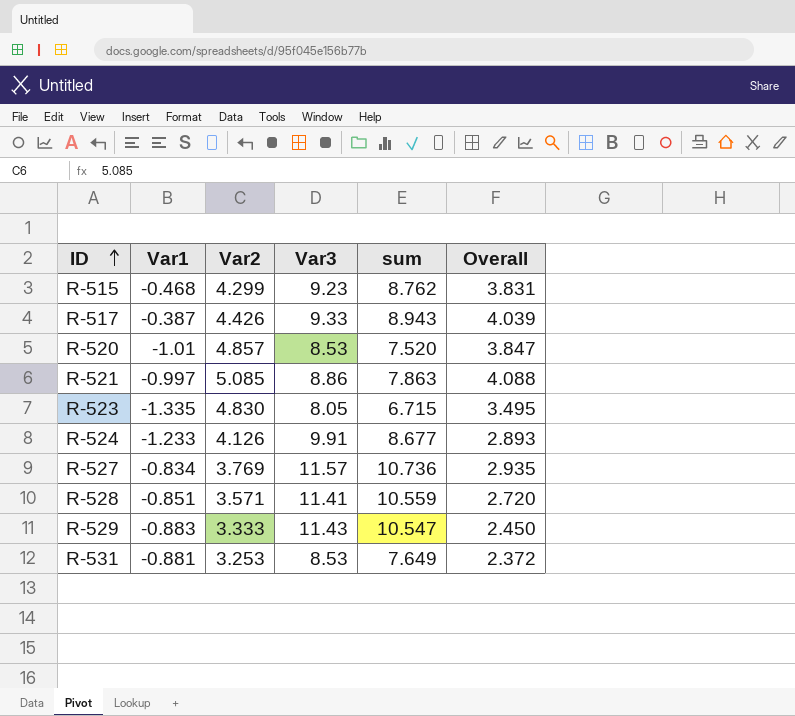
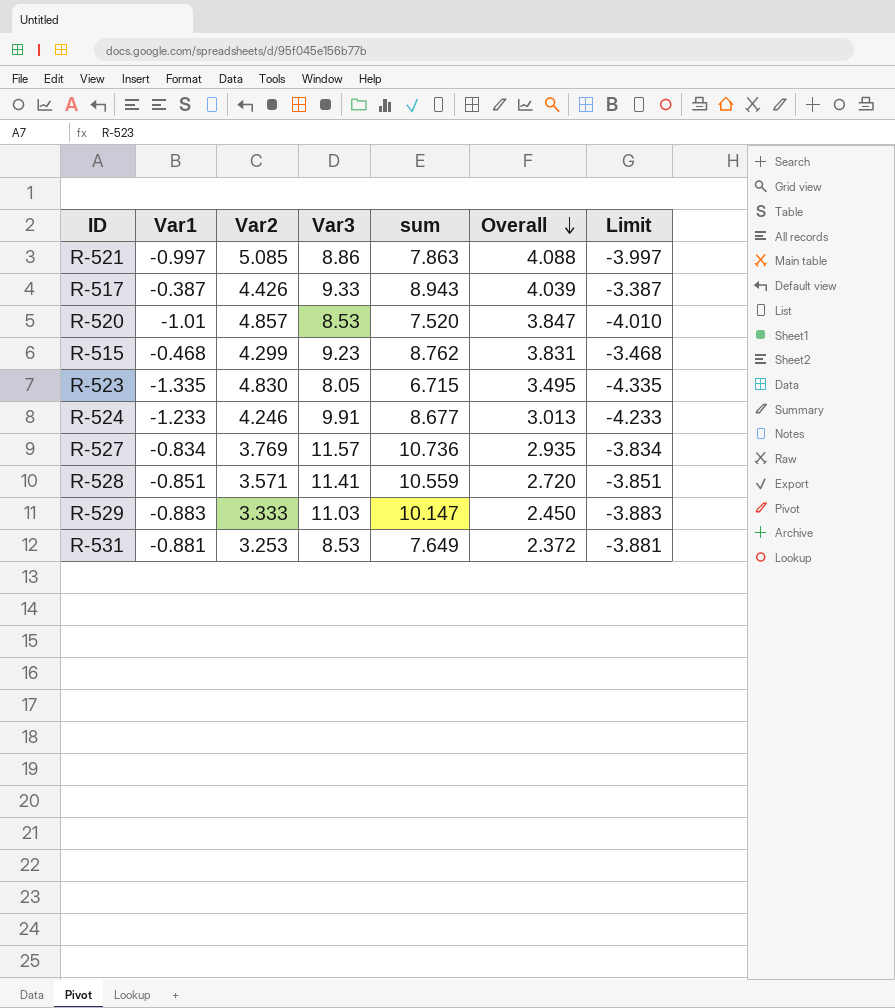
row order: ID ascending -> Overall descending
column Limit | formula: none -> [Var1] - 3
R-524 | Var2: 4.126 -> 4.246
R-524 | Overall: 2.893 -> 3.013
R-529 | Var3: 11.43 -> 11.03
R-529 | sum: 10.547 -> 10.147

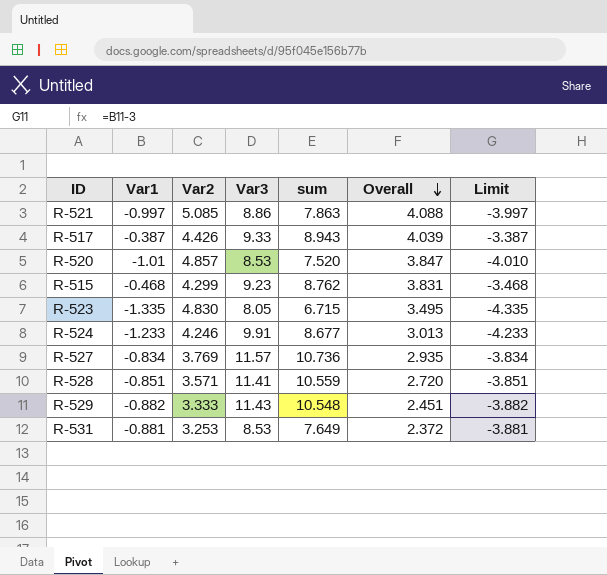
R-529 | Var1: -0.883 -> -0.882
R-529 | Var3: 11.03 -> 11.43
R-529 | sum: 10.147 -> 10.548
R-529 | Overall: 2.450 -> 2.451
R-529 | Limit: -3.883 -> -3.882

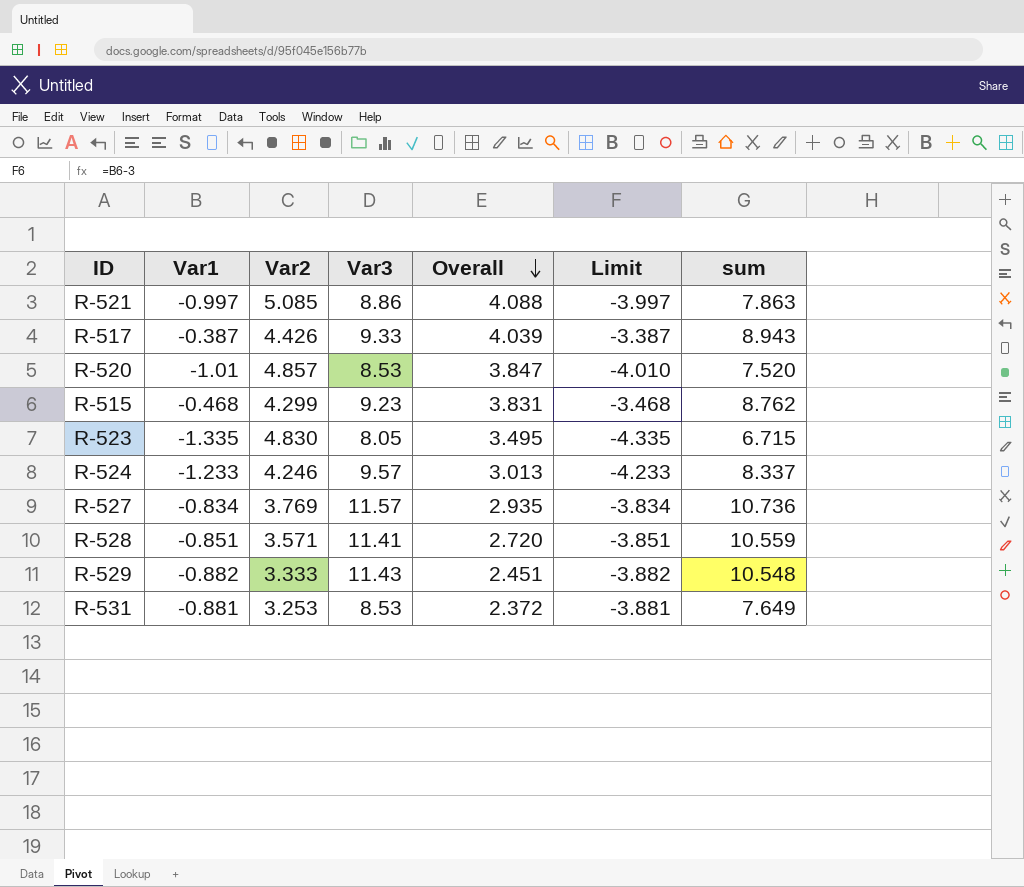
column sum | position: 5 -> 7
R-524 | Var3: 9.91 -> 9.57
R-524 | sum: 8.677 -> 8.337

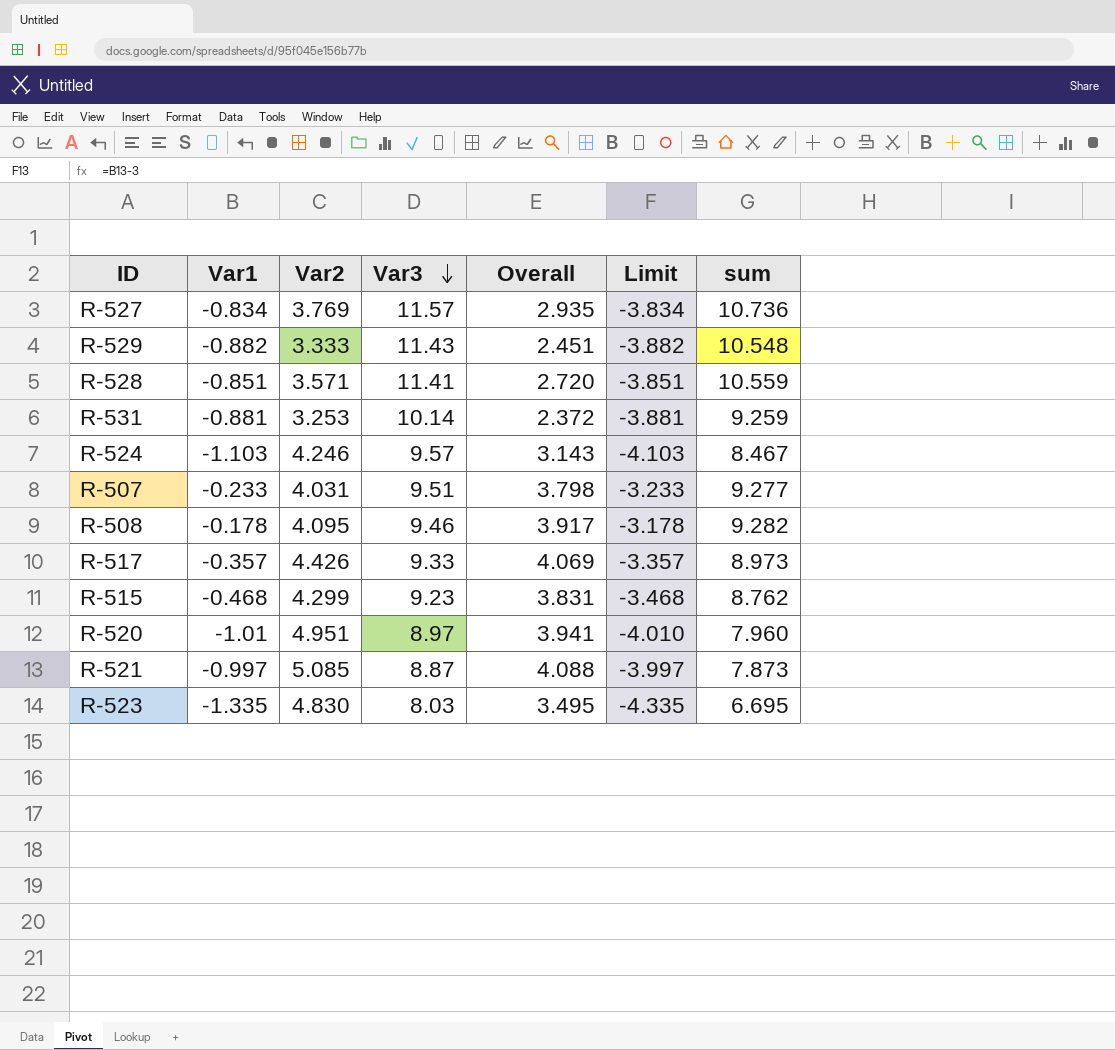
row order: Overall descending -> Var3 descending
R-531 | Var3: 8.53 -> 10.14
R-531 | sum: 7.649 -> 9.259
R-524 | Var1: -1.233 -> -1.103
R-524 | Overall: 3.013 -> 3.143
R-524 | Limit: -4.233 -> -4.103
R-524 | sum: 8.337 -> 8.467
row R-507: none -> -0.233 | 4.031 | 9.51 | 3.798 | -3.233 | 9.277
row R-508: none -> -0.178 | 4.095 | 9.46 | 3.917 | -3.178 | 9.282
R-517 | Var1: -0.387 -> -0.357
R-517 | Overall: 4.039 -> 4.069
R-517 | Limit: -3.387 -> -3.357
R-517 | sum: 8.943 -> 8.973
R-520 | Var2: 4.857 -> 4.951
R-520 | Var3: 8.53 -> 8.97
R-520 | Overall: 3.847 -> 3.941
R-520 | sum: 7.520 -> 7.960
R-521 | Var3: 8.86 -> 8.87
R-521 | sum: 7.863 -> 7.873
R-523 | Var3: 8.05 -> 8.03
R-523 | sum: 6.715 -> 6.695

